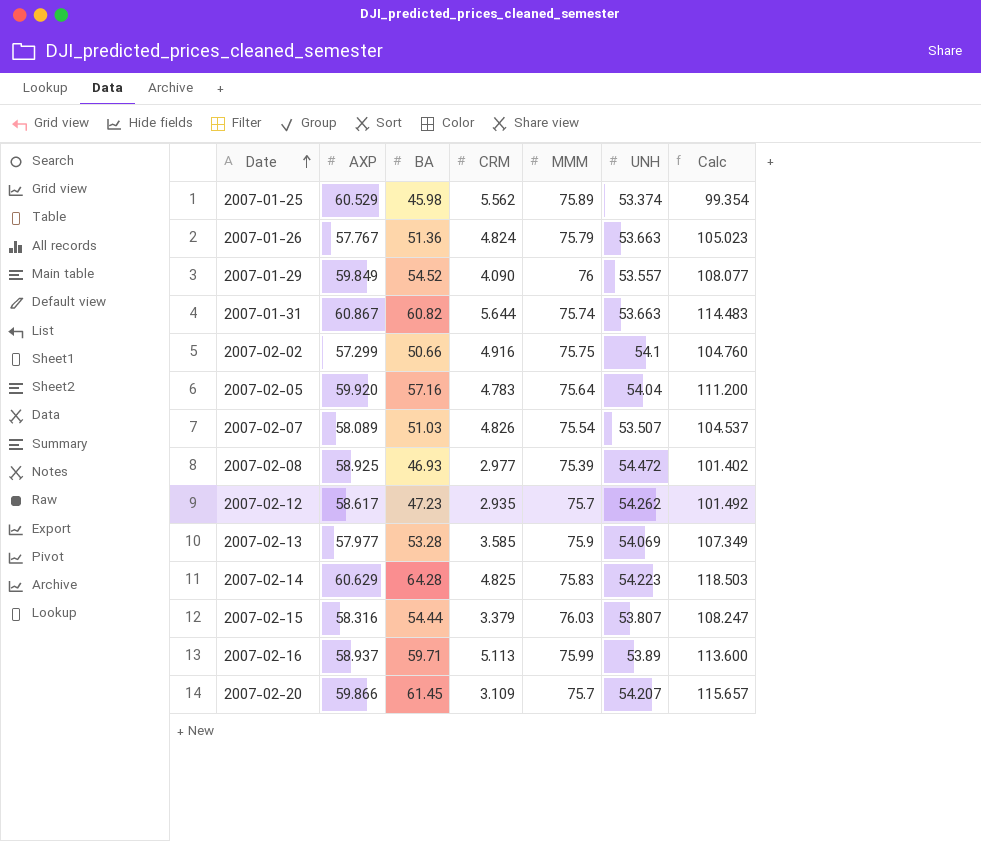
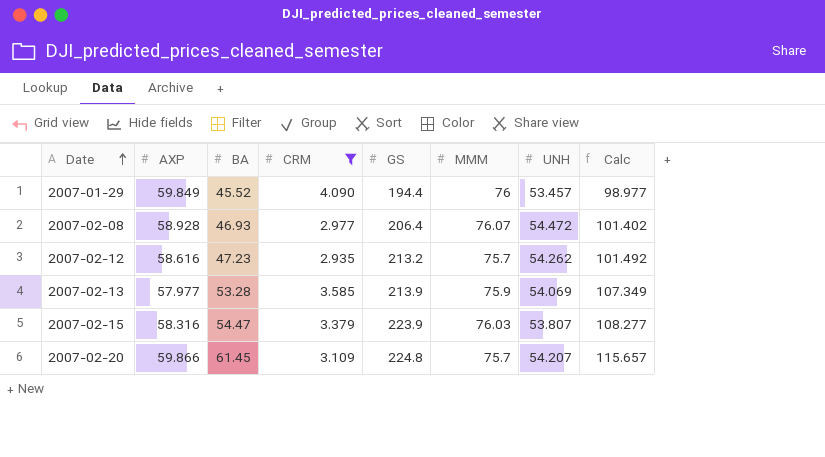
filter: none -> CRM <= 4.090
column GS | position: none -> 5
2007-01-29 | BA: 54.52 -> 45.52
2007-01-29 | UNH: 53.557 -> 53.457
2007-01-29 | Calc: 108.077 -> 98.977
2007-02-08 | AXP: 58.925 -> 58.928
2007-02-08 | MMM: 75.39 -> 76.07
2007-02-12 | AXP: 58.617 -> 58.616
2007-02-15 | BA: 54.44 -> 54.47
2007-02-15 | Calc: 108.247 -> 108.277

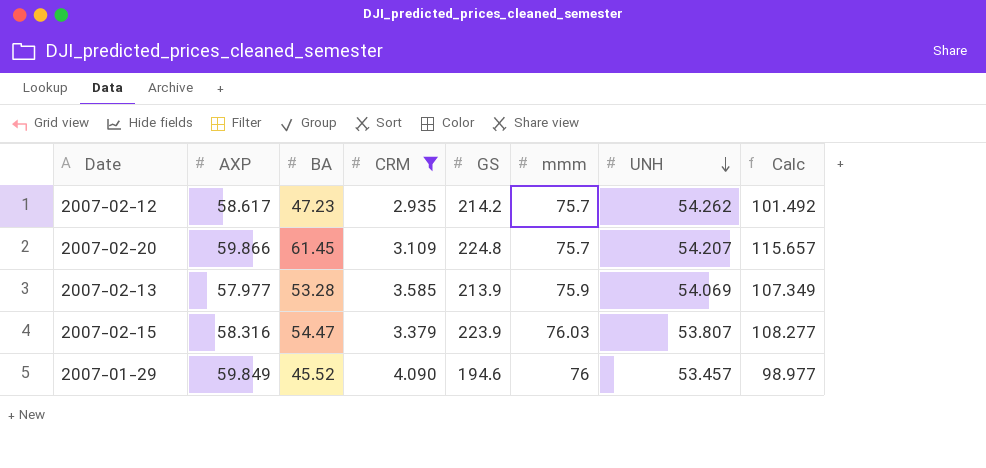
row order: Date ascending -> UNH descending
column name: MMM -> mmm
row 2007-02-08: 58.928 | 46.93 | 2.977 | 206.4 | 76.07 | 54.472 | 101.402 -> none
2007-02-12 | AXP: 58.616 -> 58.617
2007-02-12 | GS: 213.2 -> 214.2
2007-01-29 | GS: 194.4 -> 194.6

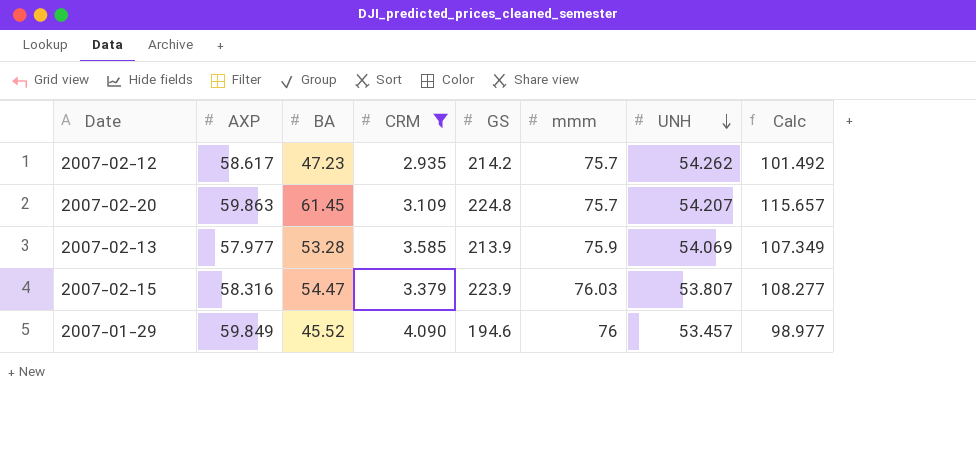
2007-02-20 | AXP: 59.866 -> 59.863

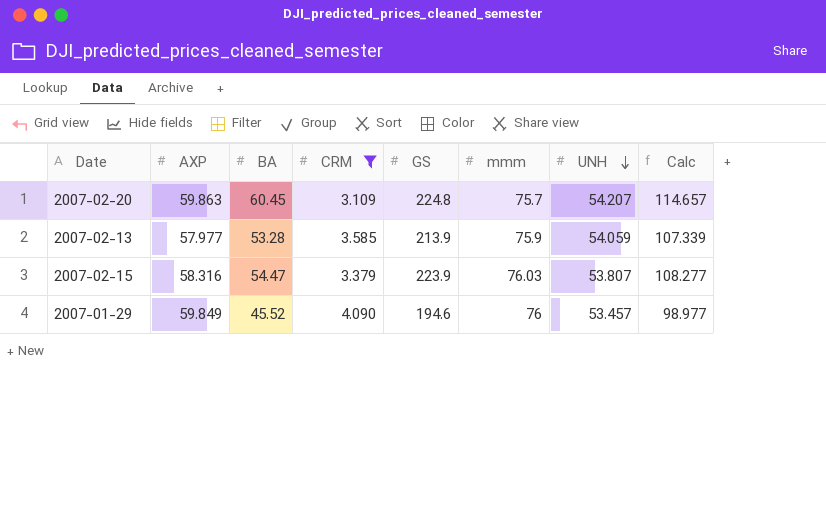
row 2007-02-12: 58.617 | 47.23 | 2.935 | 214.2 | 75.7 | 54.262 | 101.492 -> none
2007-02-20 | BA: 61.45 -> 60.45
2007-02-20 | Calc: 115.657 -> 114.657
2007-02-13 | UNH: 54.069 -> 54.059
2007-02-13 | Calc: 107.349 -> 107.339

